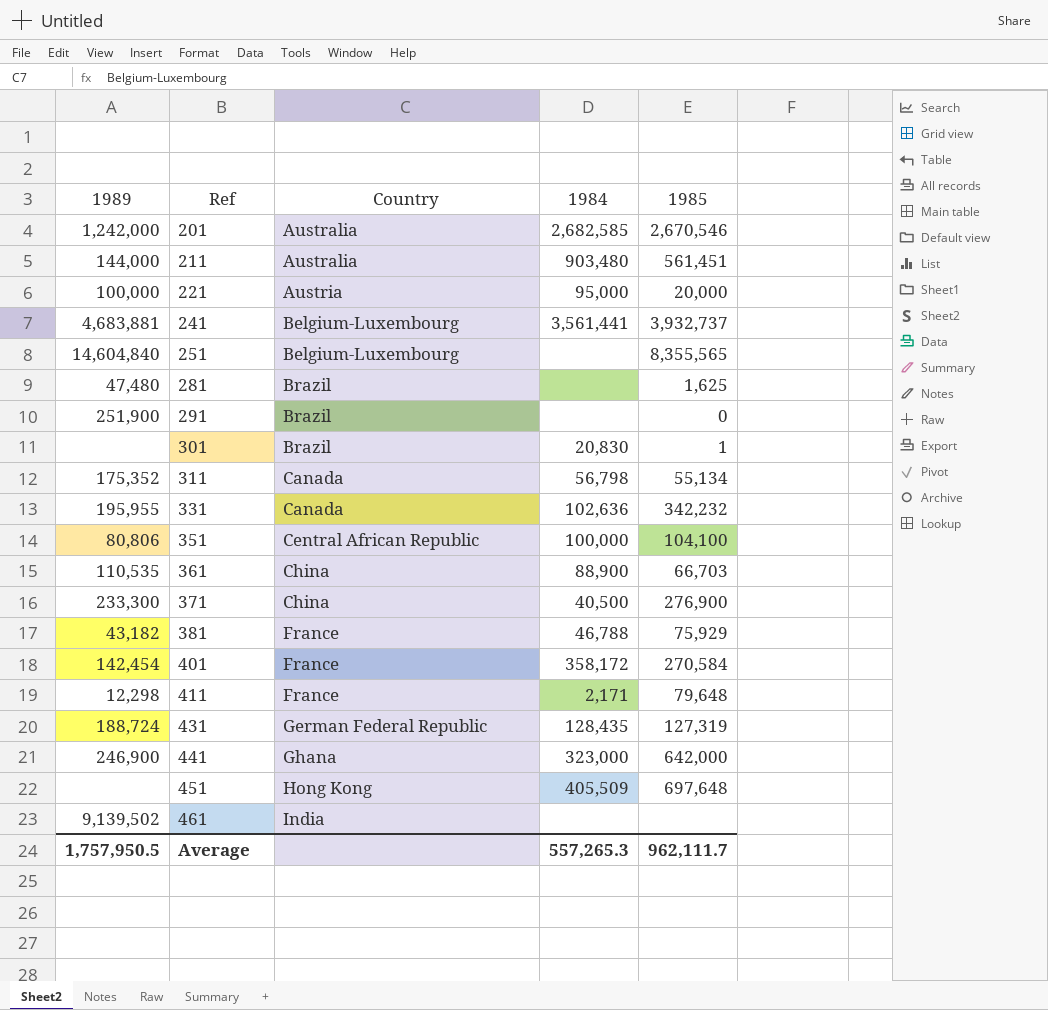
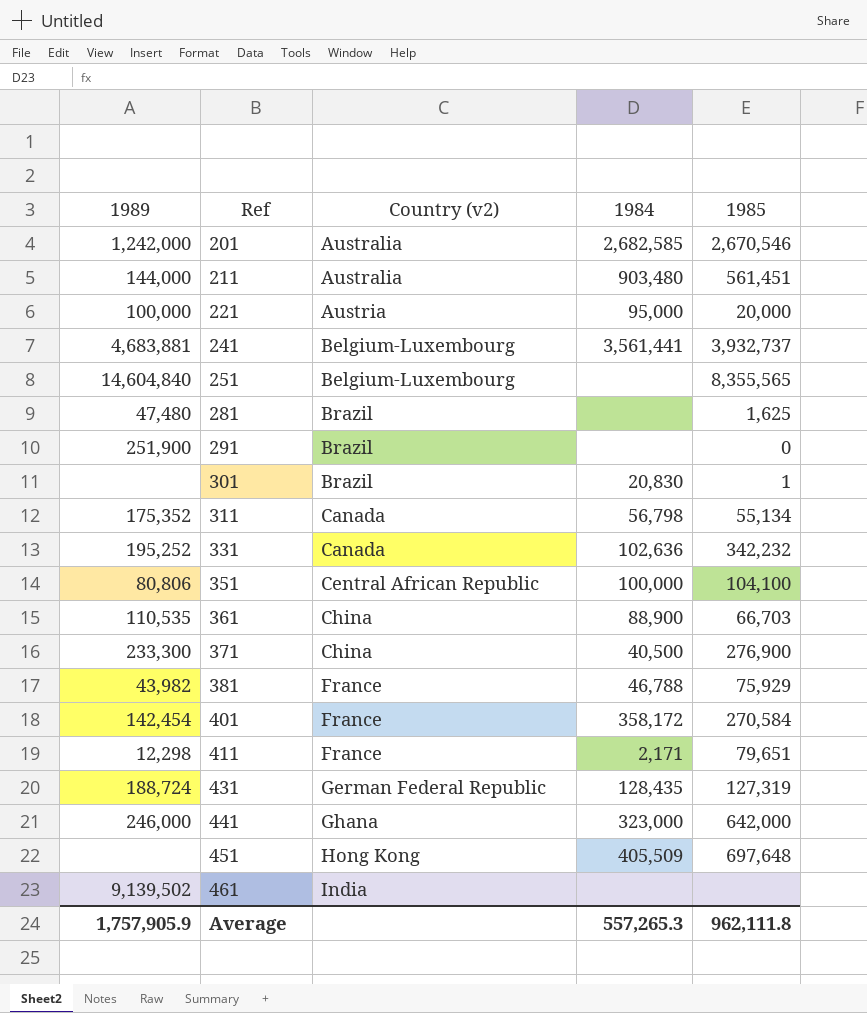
column name: Country -> Country (v2)
331 | 1989: 195,955 -> 195,252
381 | 1989: 43,182 -> 43,982
411 | 1985: 79,648 -> 79,651
441 | 1989: 246,900 -> 246,000
Average | 1989: 1,757,950.5 -> 1,757,905.9
Average | 1985: 962,111.7 -> 962,111.8

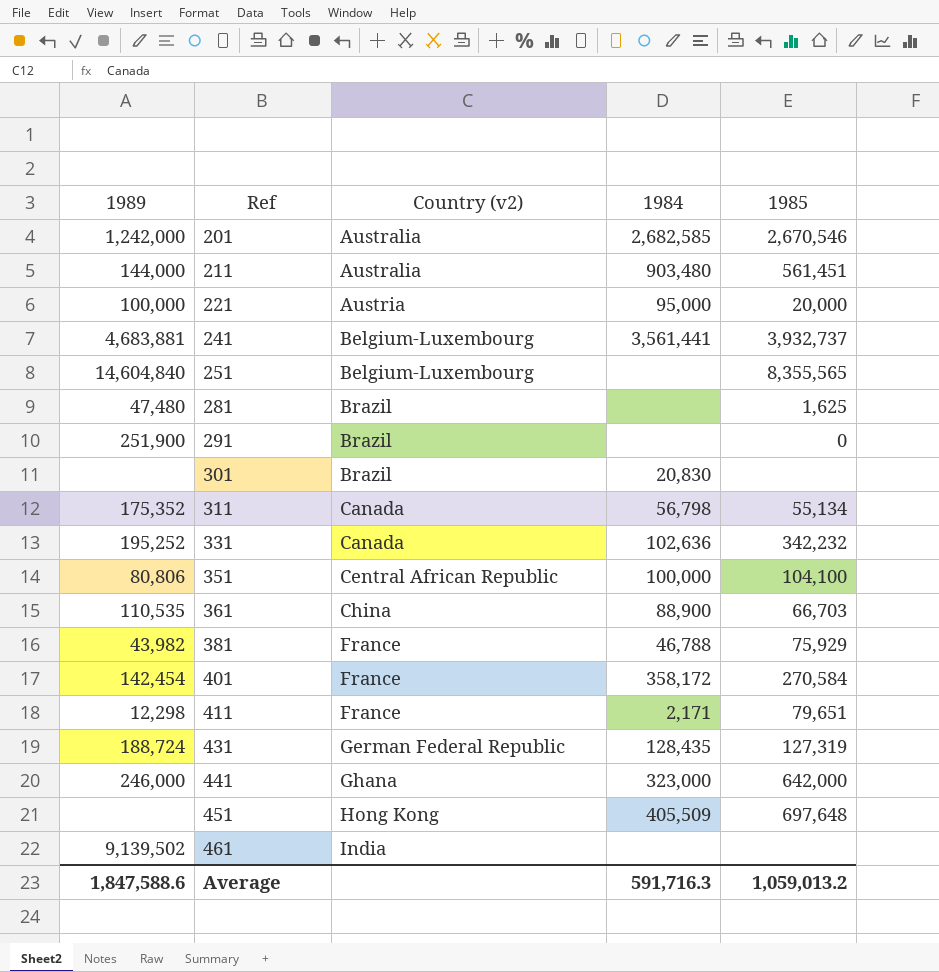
row 371: 233,300 | China | 40,500 | 276,900 -> none
301 | 1985: 1 -> none
Average | 1989: 1,757,905.9 -> 1,847,588.6
Average | 1984: 557,265.3 -> 591,716.3
Average | 1985: 962,111.8 -> 1,059,013.2

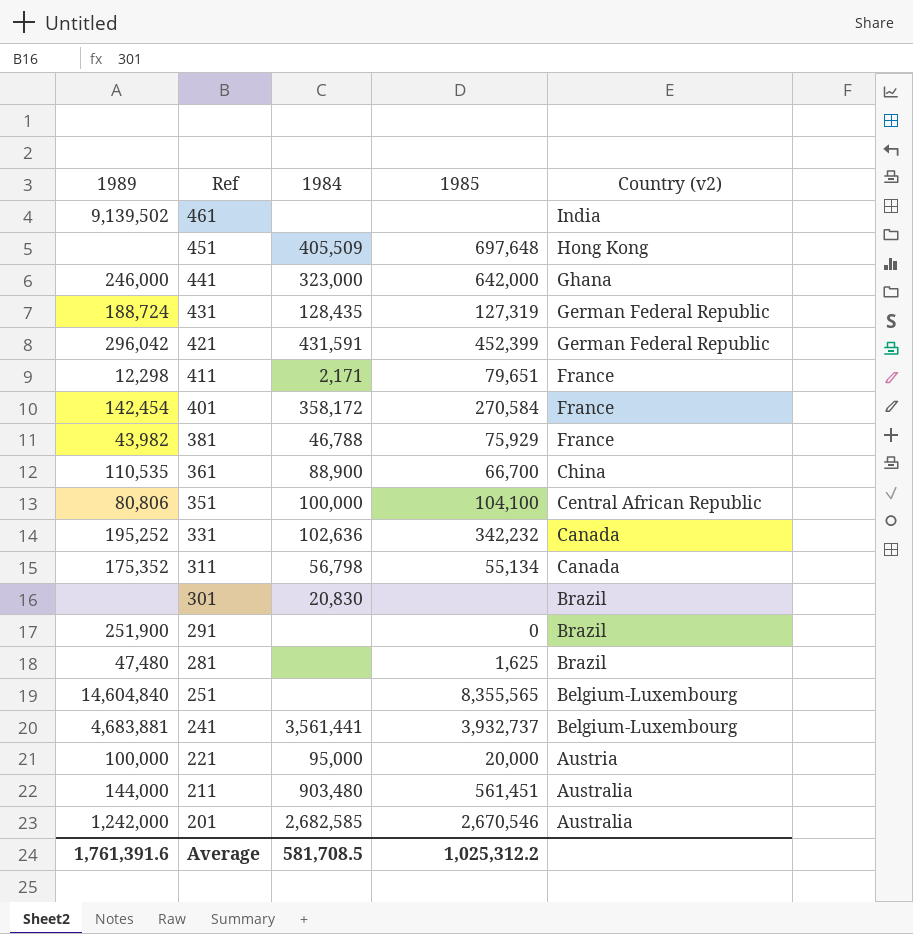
row order: Ref ascending -> Ref descending
column Country (v2) | position: 3 -> 5
row 421: none -> 296,042 | 431,591 | 452,399 | German Federal Republic
361 | 1985: 66,703 -> 66,700
Average | 1989: 1,847,588.6 -> 1,761,391.6
Average | 1984: 591,716.3 -> 581,708.5
Average | 1985: 1,059,013.2 -> 1,025,312.2

